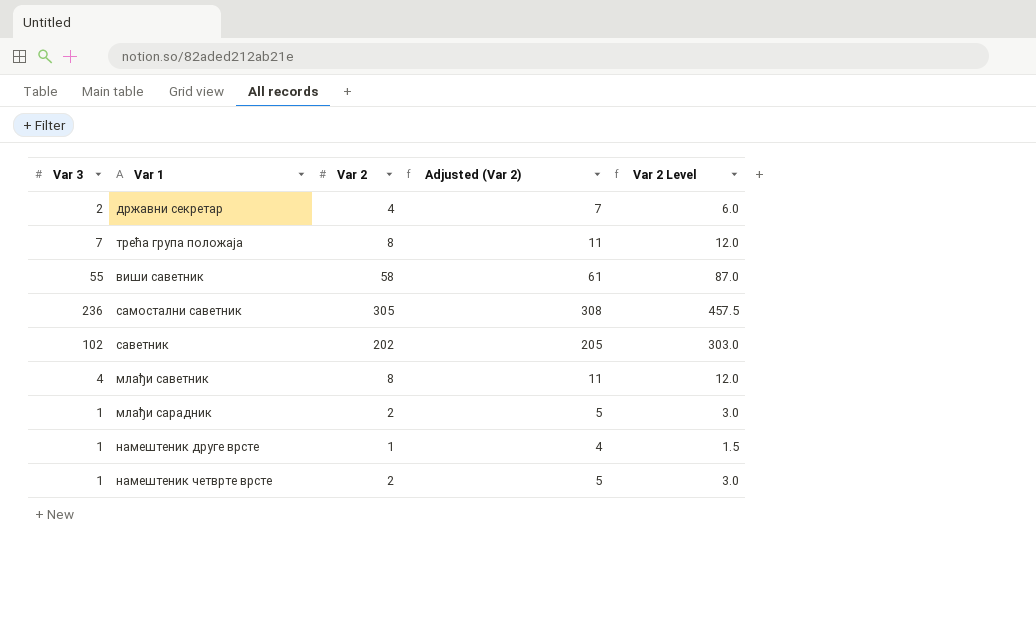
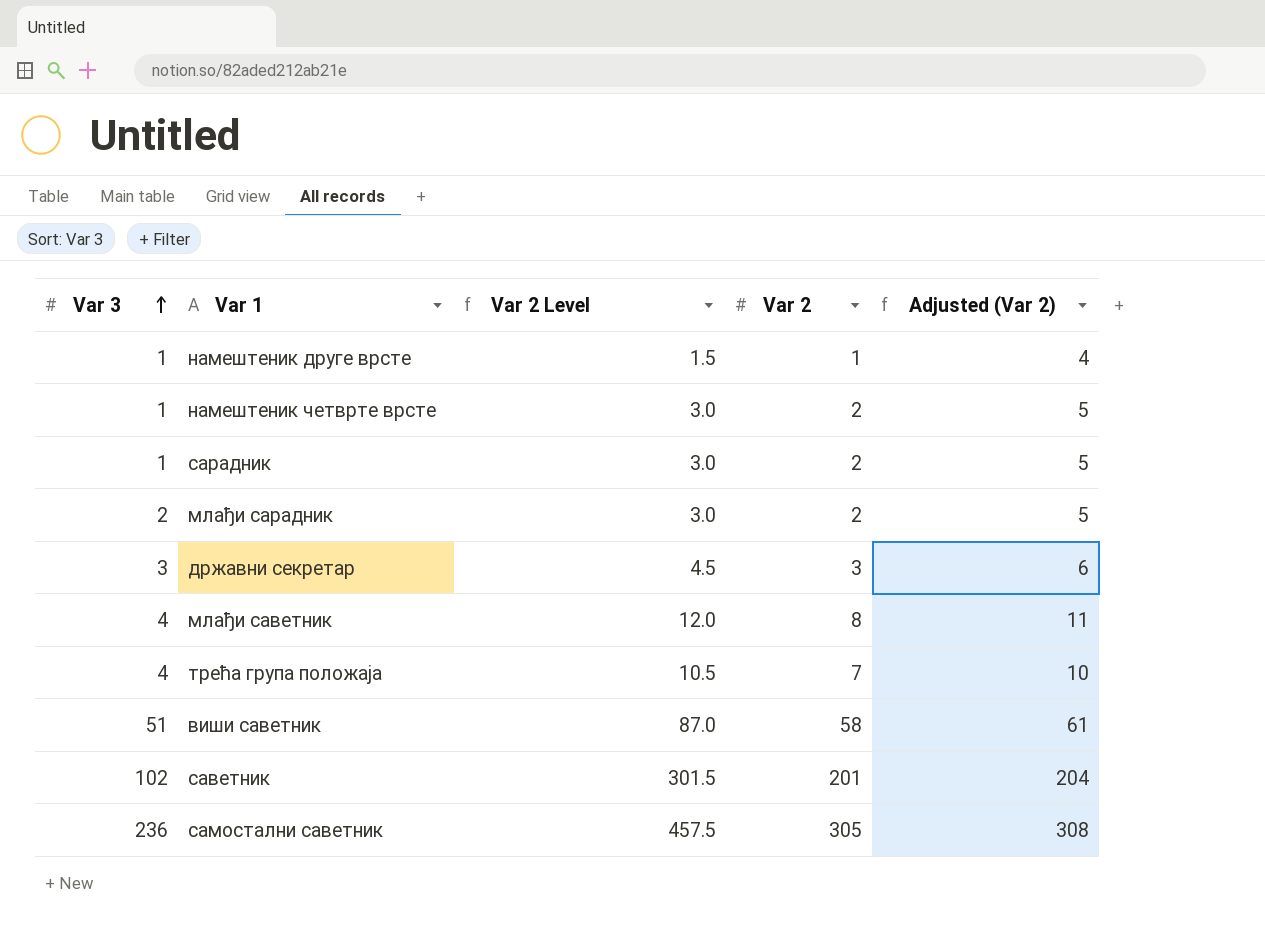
row order: none -> Var 3 ascending
column Var 2 Level | position: 5 -> 3
row сарадник: none -> 1 | 3.0 | 2 | 5
млађи сарадник | Var 3: 1 -> 2
државни секретар | Var 3: 2 -> 3
државни секретар | Var 2 Level: 6.0 -> 4.5
државни секретар | Var 2: 4 -> 3
државни секретар | Adjusted (Var 2): 7 -> 6
трећа група положаја | Var 3: 7 -> 4
трећа група положаја | Var 2 Level: 12.0 -> 10.5
трећа група положаја | Var 2: 8 -> 7
трећа група положаја | Adjusted (Var 2): 11 -> 10
виши саветник | Var 3: 55 -> 51
саветник | Var 2 Level: 303.0 -> 301.5
саветник | Var 2: 202 -> 201
саветник | Adjusted (Var 2): 205 -> 204

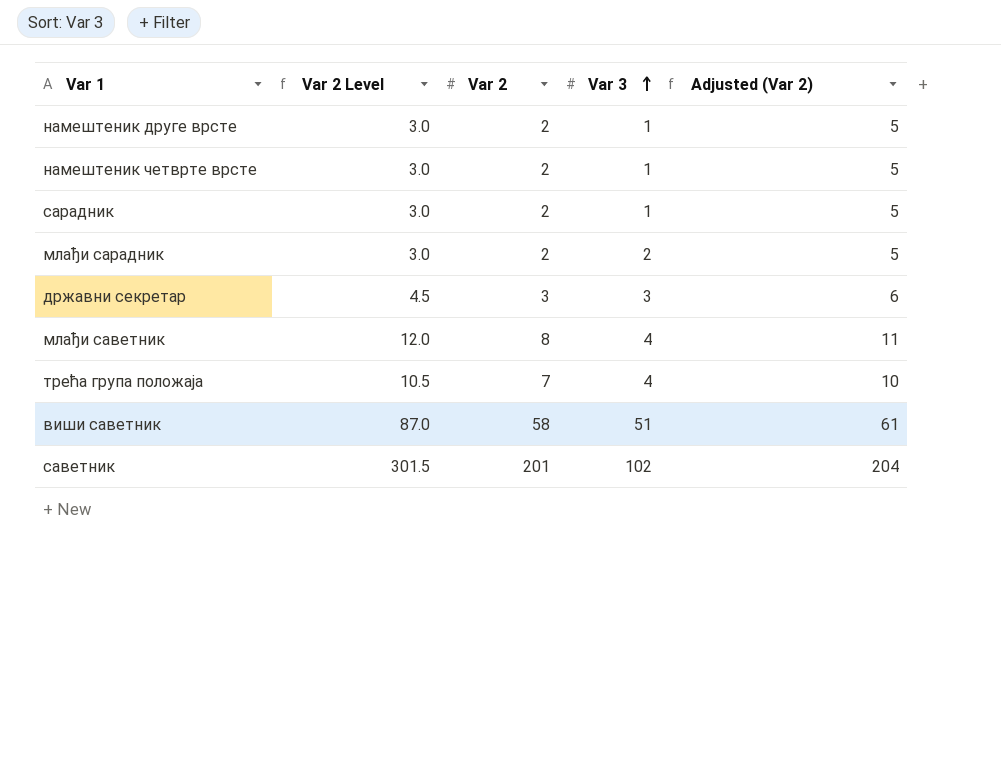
column Var 3 | position: 1 -> 4
row самостални саветник: 236 | 457.5 | 305 | 308 -> none
намештеник друге врсте | Var 2 Level: 1.5 -> 3.0
намештеник друге врсте | Var 2: 1 -> 2
намештеник друге врсте | Adjusted (Var 2): 4 -> 5

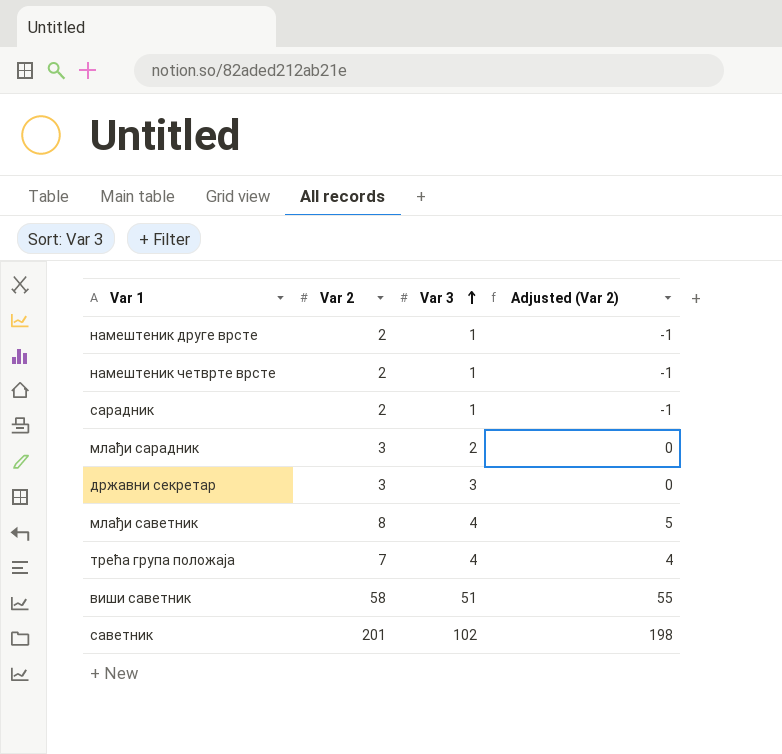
column Var 2 Level | formula: [Var 2] * 1.5 -> none
column Adjusted (Var 2) | formula: [Var 2] + 3 -> [Var 2] - 3
млађи сарадник | Var 2: 2 -> 3

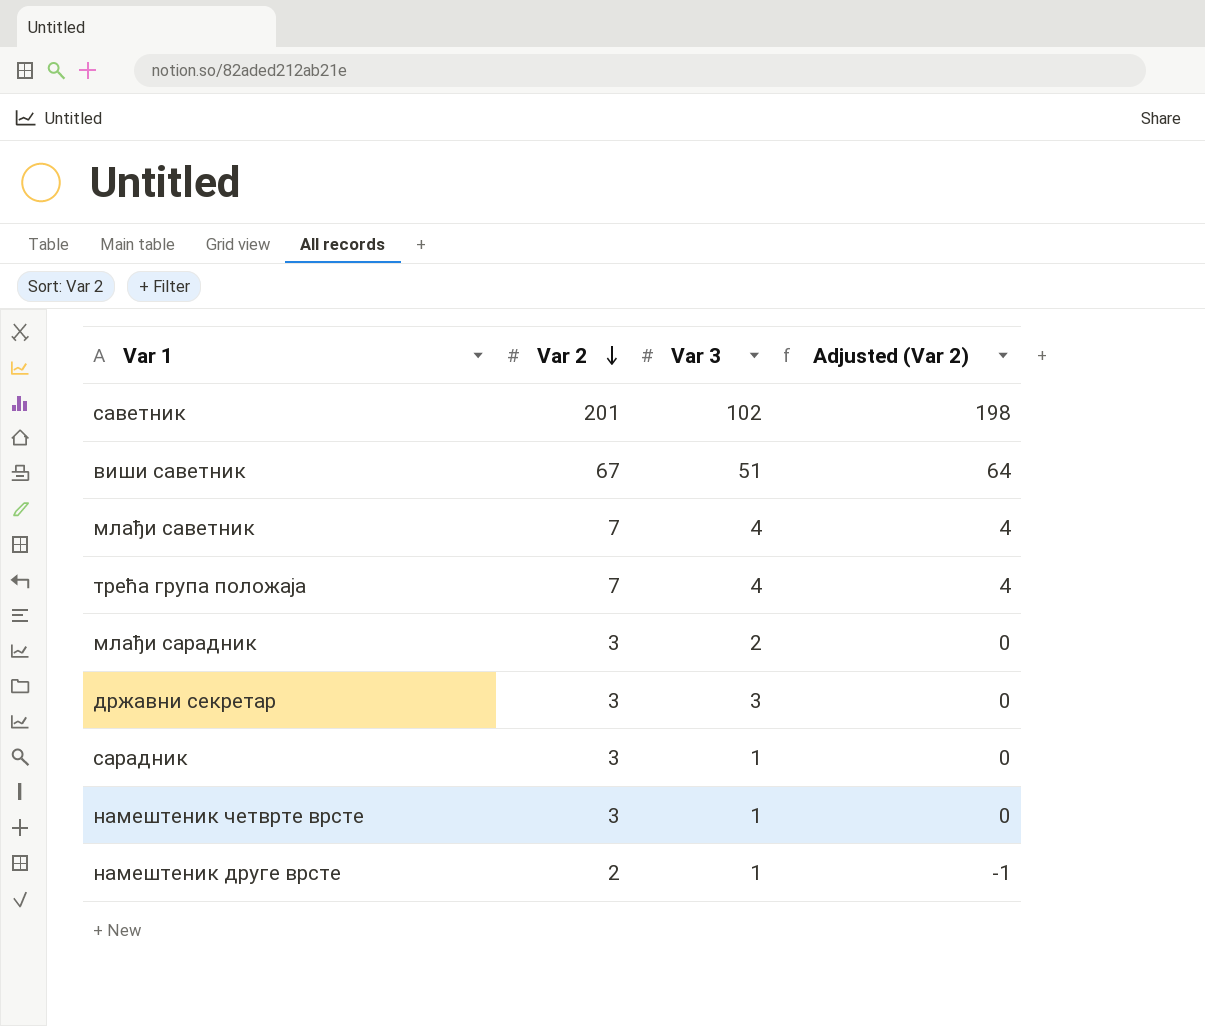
row order: Var 3 ascending -> Var 2 descending
виши саветник | Var 2: 58 -> 67
виши саветник | Adjusted (Var 2): 55 -> 64
млађи саветник | Var 2: 8 -> 7
млађи саветник | Adjusted (Var 2): 5 -> 4
сарадник | Var 2: 2 -> 3
сарадник | Adjusted (Var 2): -1 -> 0
намештеник четврте врсте | Var 2: 2 -> 3
намештеник четврте врсте | Adjusted (Var 2): -1 -> 0

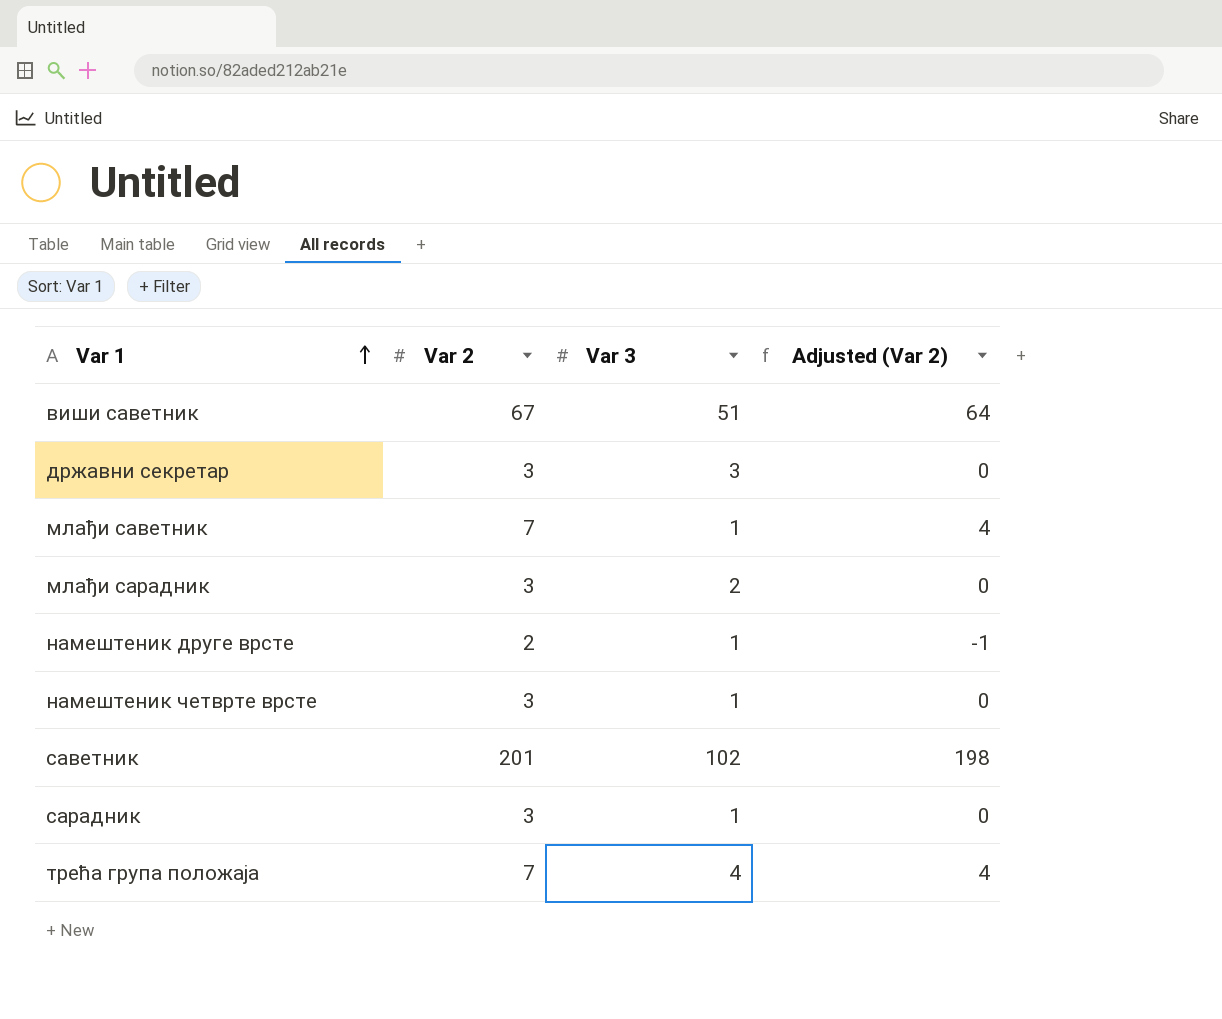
row order: Var 2 descending -> Var 1 ascending
млађи саветник | Var 3: 4 -> 1

